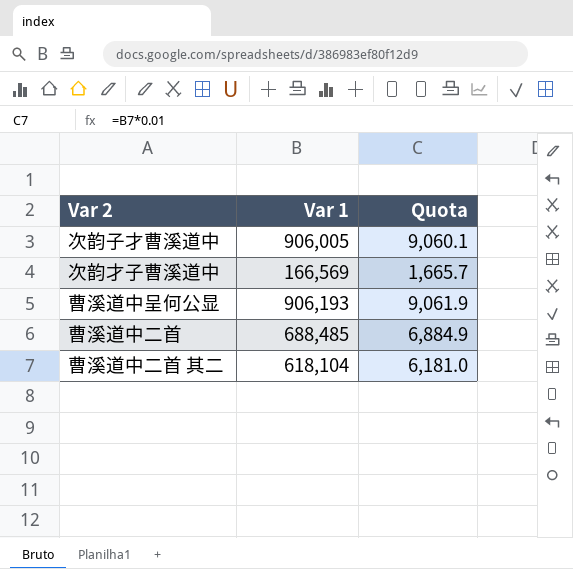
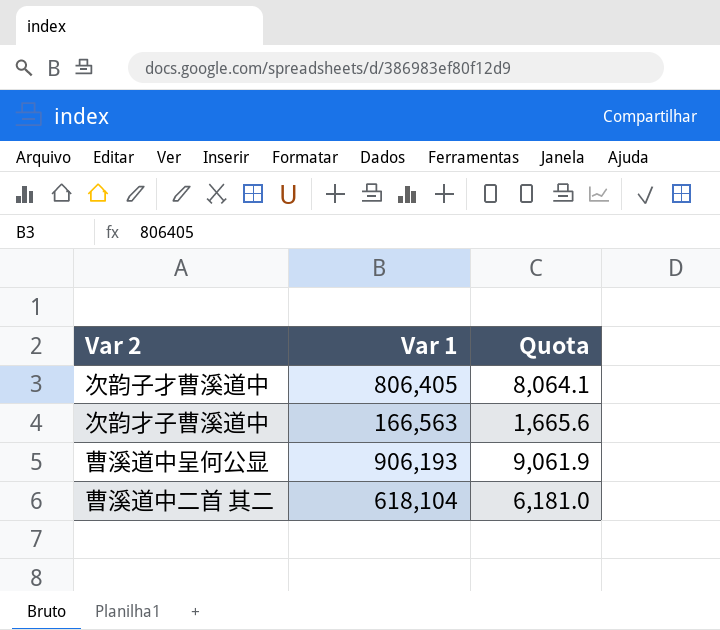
row 曹溪道中二首: 688,485 | 6,884.9 -> none
次韵子才曹溪道中 | Var 1: 906,005 -> 806,405
次韵子才曹溪道中 | Quota: 9,060.1 -> 8,064.1
次韵才子曹溪道中 | Var 1: 166,569 -> 166,563
次韵才子曹溪道中 | Quota: 1,665.7 -> 1,665.6

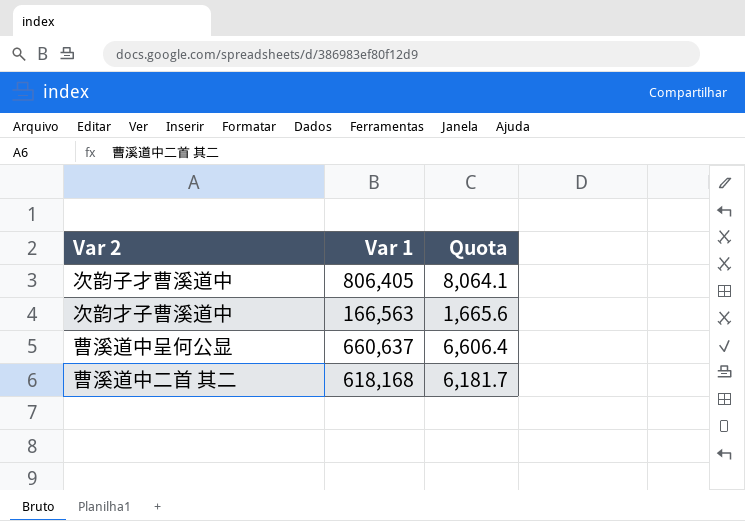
曹溪道中呈何公显 | Var 1: 906,193 -> 660,637
曹溪道中呈何公显 | Quota: 9,061.9 -> 6,606.4
曹溪道中二首 其二 | Var 1: 618,104 -> 618,168
曹溪道中二首 其二 | Quota: 6,181.0 -> 6,181.7

